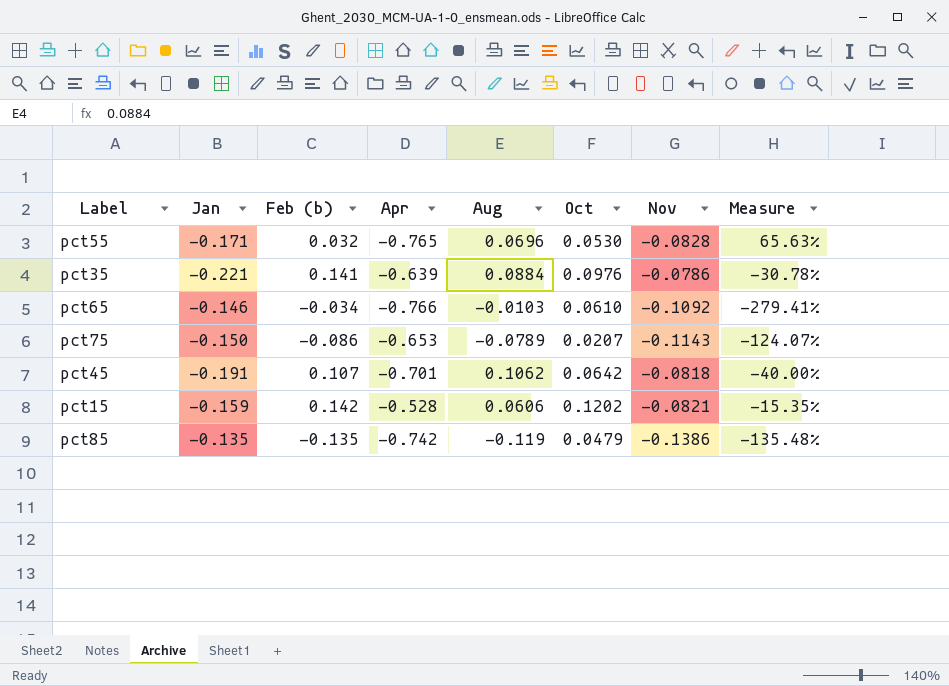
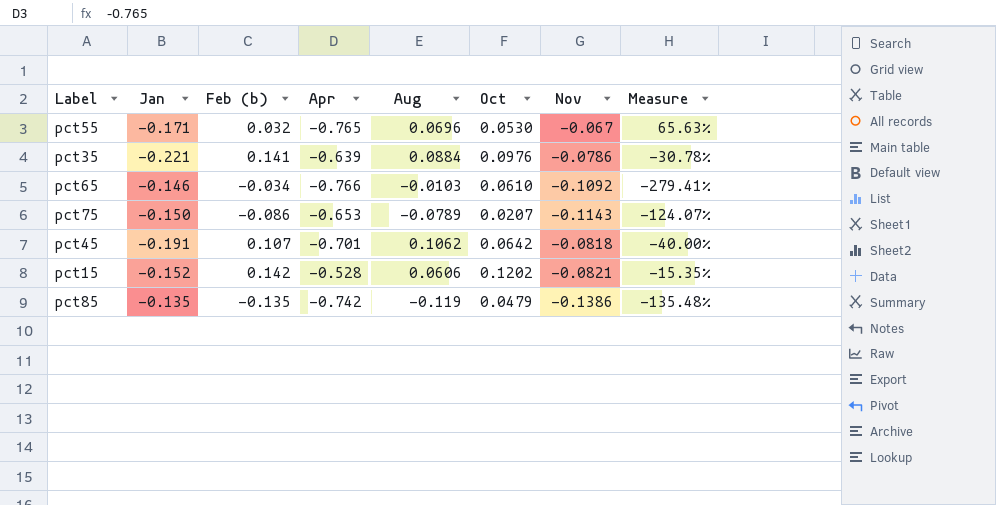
pct55 | Nov: -0.0828 -> -0.067
pct15 | Jan: -0.159 -> -0.152

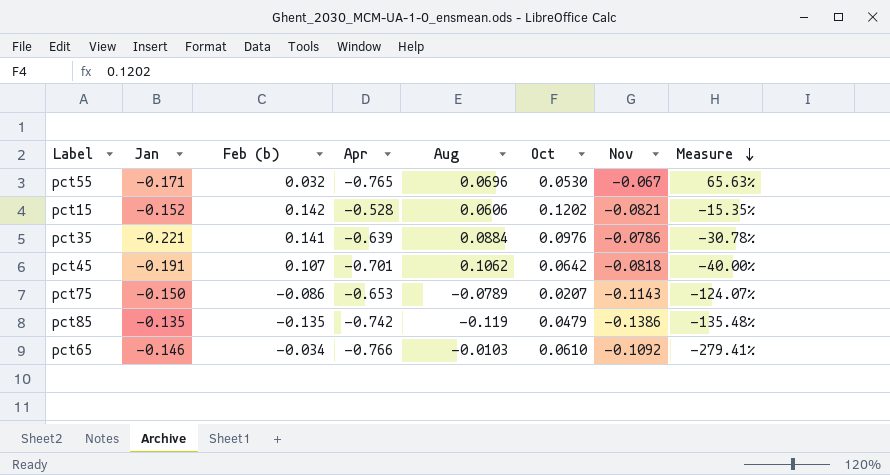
row order: none -> Measure descending

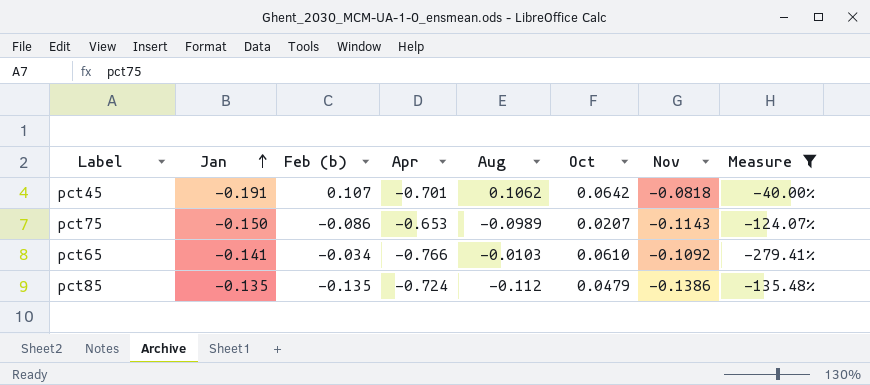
filter: none -> Measure <= -40.00%
row order: Measure descending -> Jan ascending
pct75 | Aug: -0.0789 -> -0.0989
pct65 | Jan: -0.146 -> -0.141
pct85 | Apr: -0.742 -> -0.724
pct85 | Aug: -0.119 -> -0.112

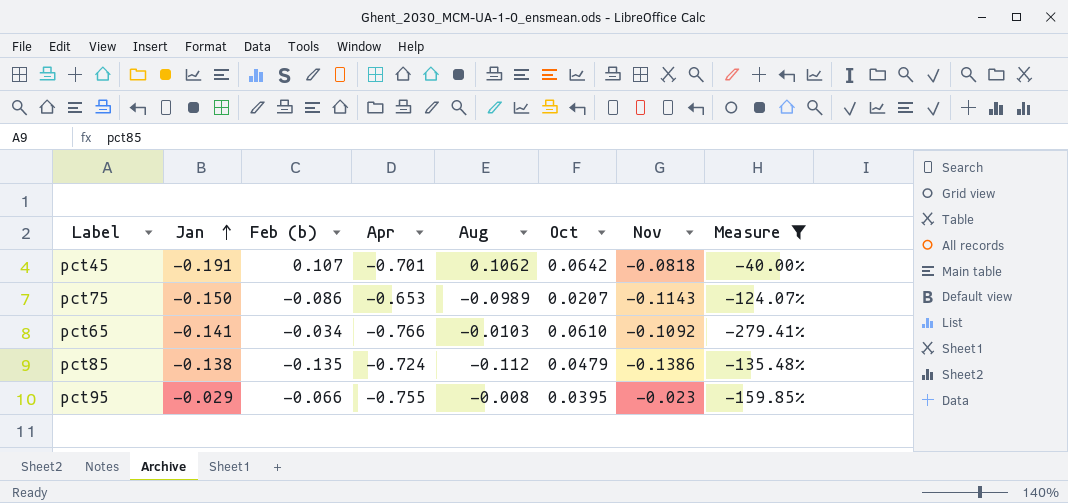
pct85 | Jan: -0.135 -> -0.138
row pct95: none -> -0.029 | -0.066 | -0.755 | -0.008 | 0.0395 | -0.023 | -159.85%

